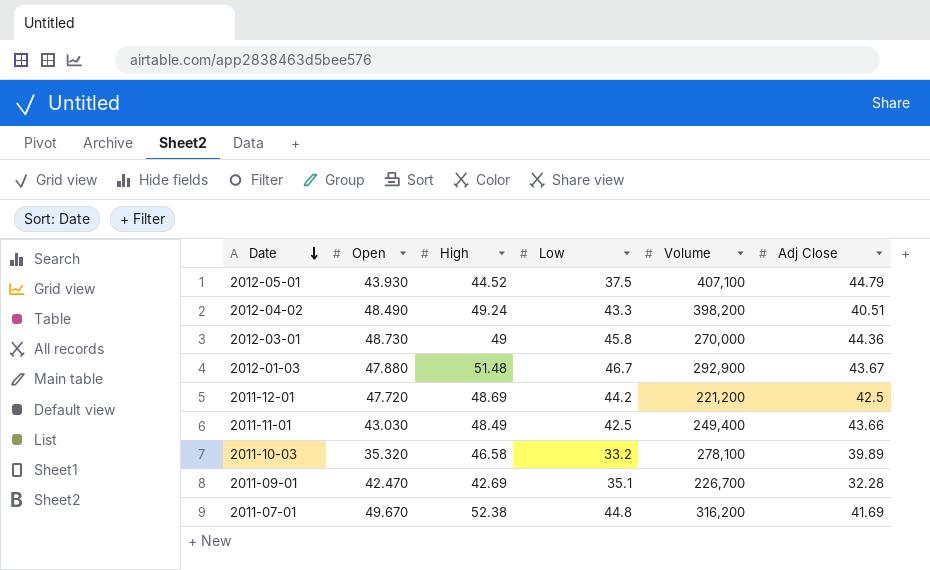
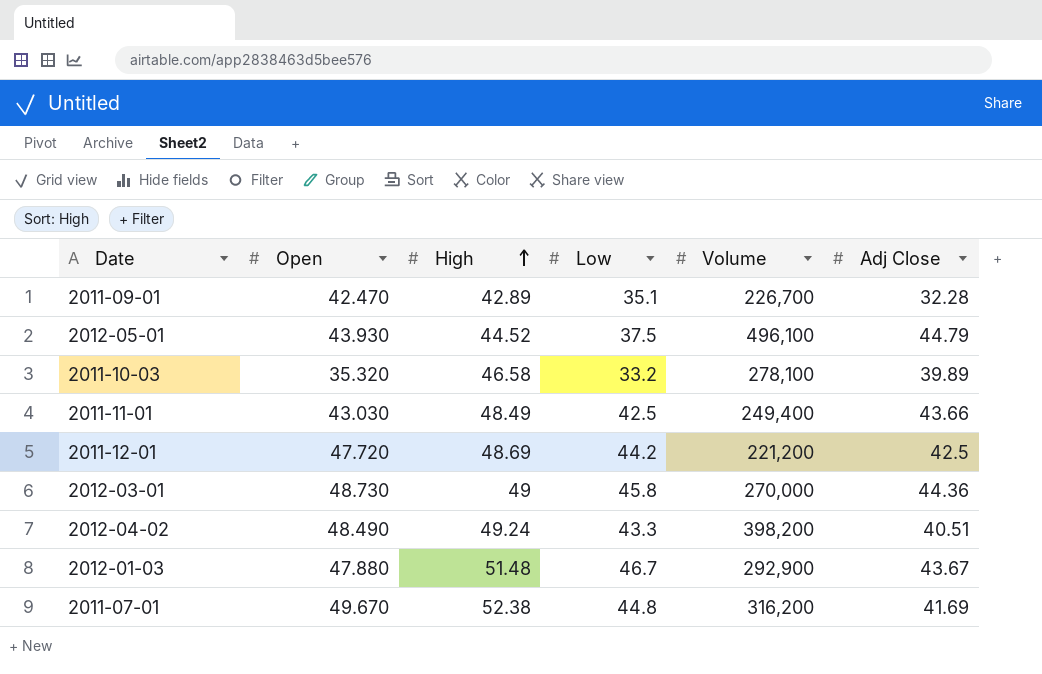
row order: Date descending -> High ascending
2011-09-01 | High: 42.69 -> 42.89
2012-05-01 | Volume: 407,100 -> 496,100

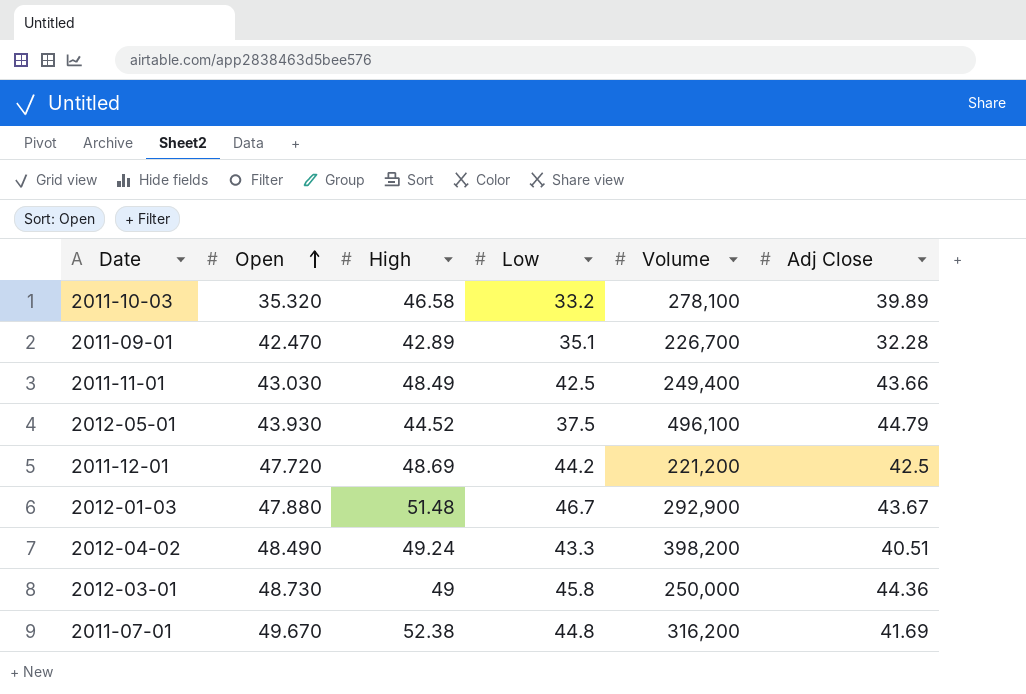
row order: High ascending -> Open ascending
2012-03-01 | Volume: 270,000 -> 250,000

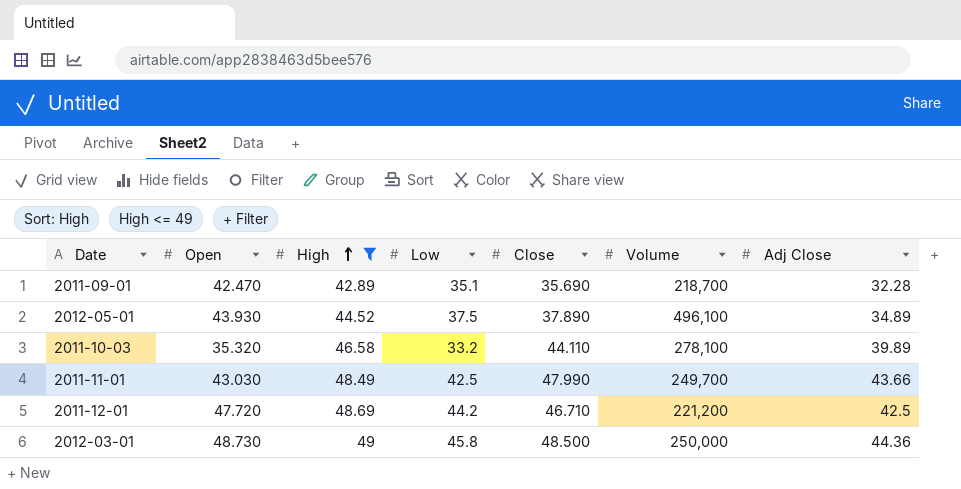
filter: none -> High <= 49
row order: Open ascending -> High ascending
column Close | position: none -> 5
2011-09-01 | Volume: 226,700 -> 218,700
2012-05-01 | Adj Close: 44.79 -> 34.89
2011-11-01 | Volume: 249,400 -> 249,700

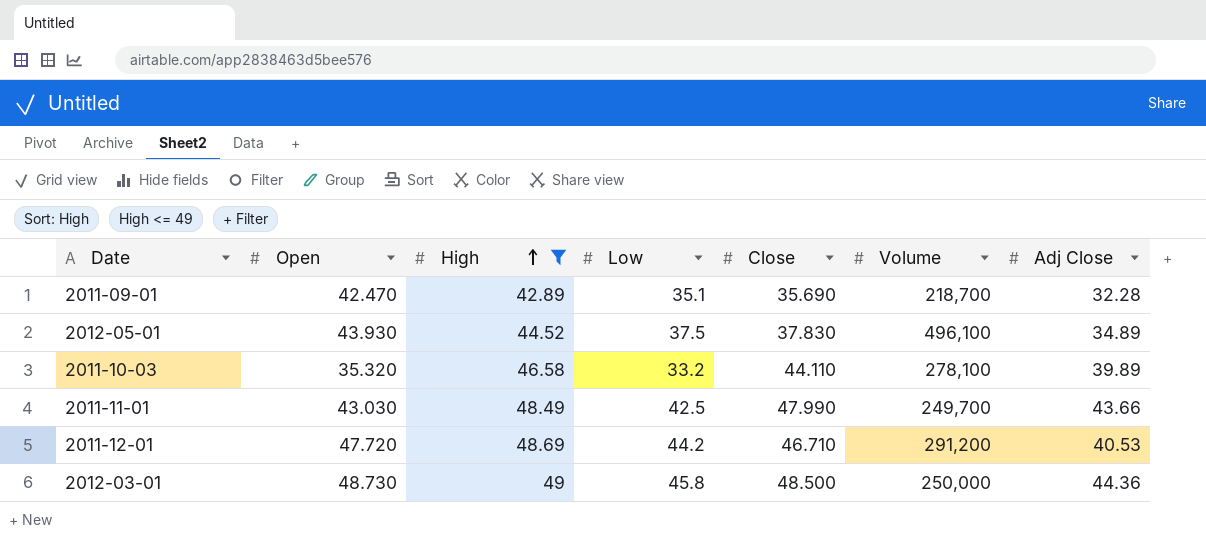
2012-05-01 | Close: 37.890 -> 37.830
2011-12-01 | Volume: 221,200 -> 291,200
2011-12-01 | Adj Close: 42.5 -> 40.53

